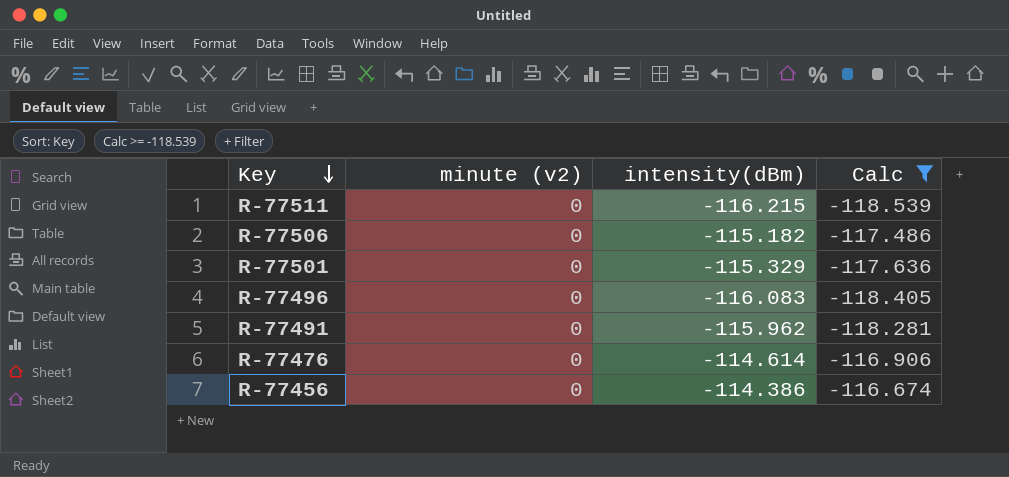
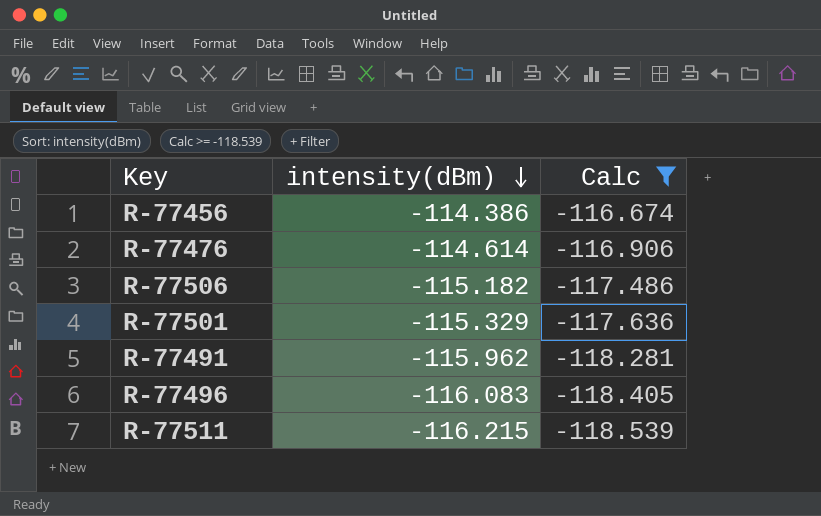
row order: Key descending -> intensity(dBm) descending
column minute (v2) | position: 2 -> none

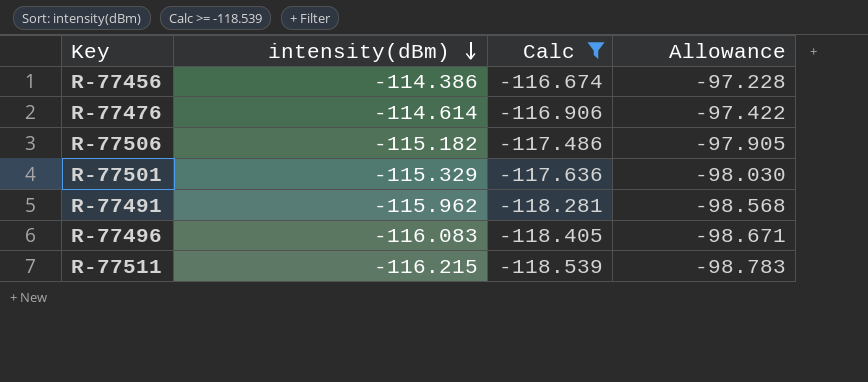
column Allowance | formula: none -> [intensity(dBm)] * 0.85

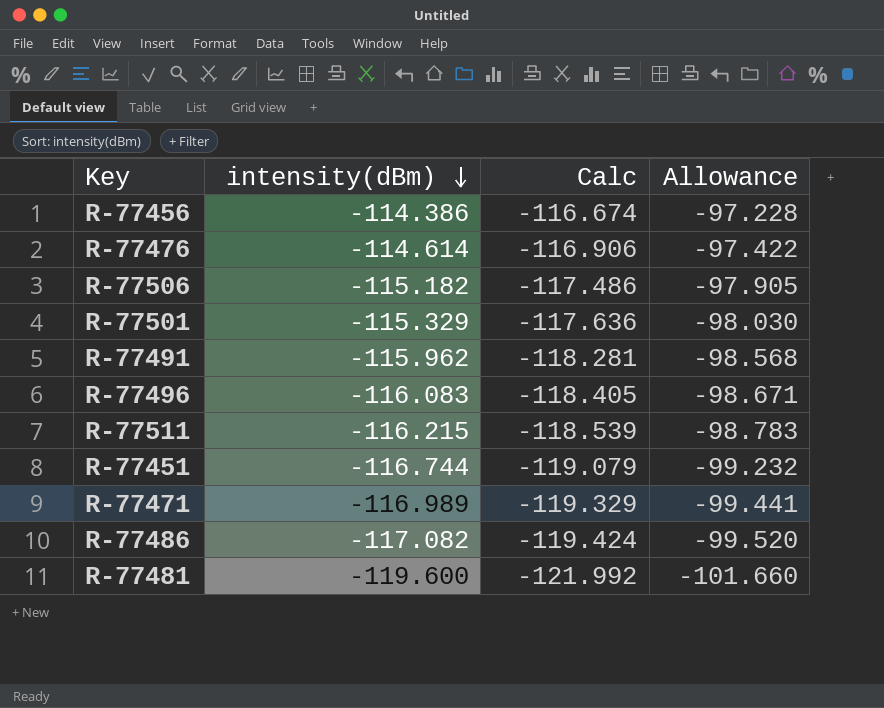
filter: Calc >= -118.539 -> none

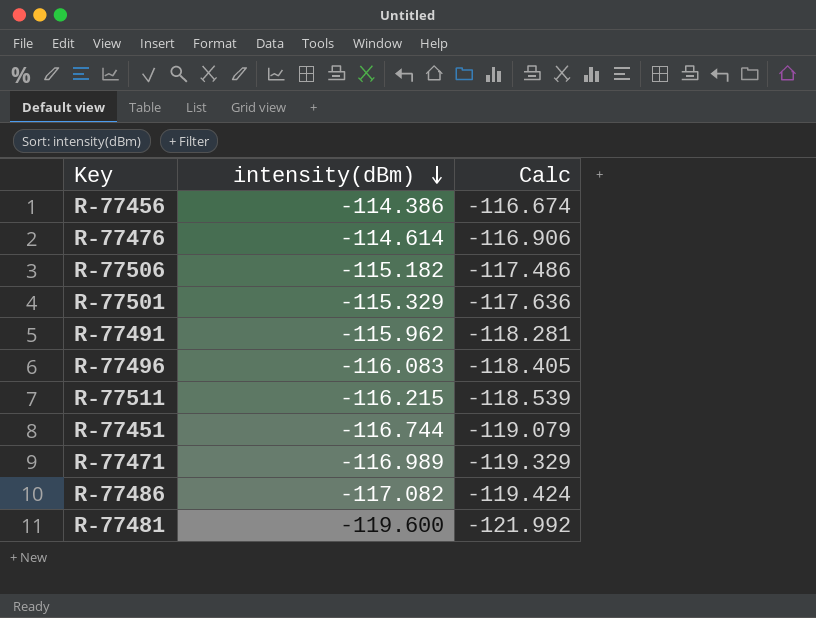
column Allowance | formula: [intensity(dBm)] * 0.85 -> none

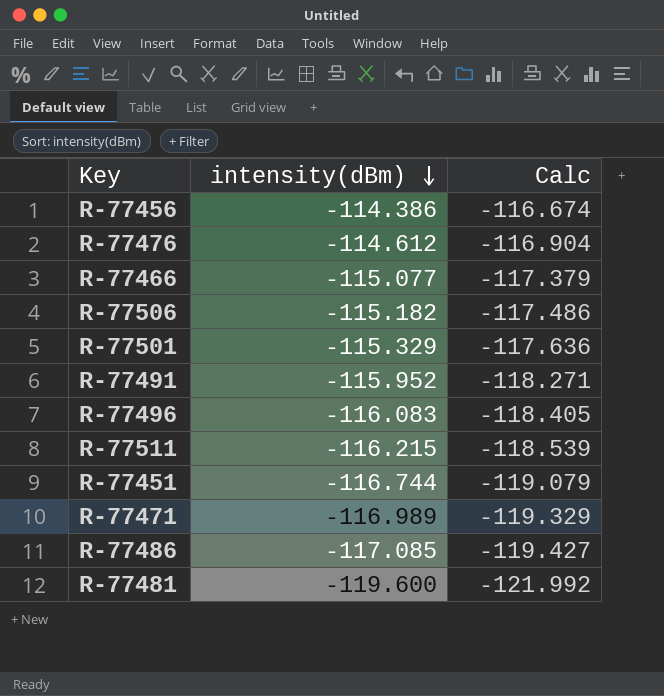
R-77476 | intensity(dBm): -114.614 -> -114.612
R-77476 | Calc: -116.906 -> -116.904
row R-77466: none -> -115.077 | -117.379
R-77491 | intensity(dBm): -115.962 -> -115.952
R-77491 | Calc: -118.281 -> -118.271
R-77486 | intensity(dBm): -117.082 -> -117.085
R-77486 | Calc: -119.424 -> -119.427

